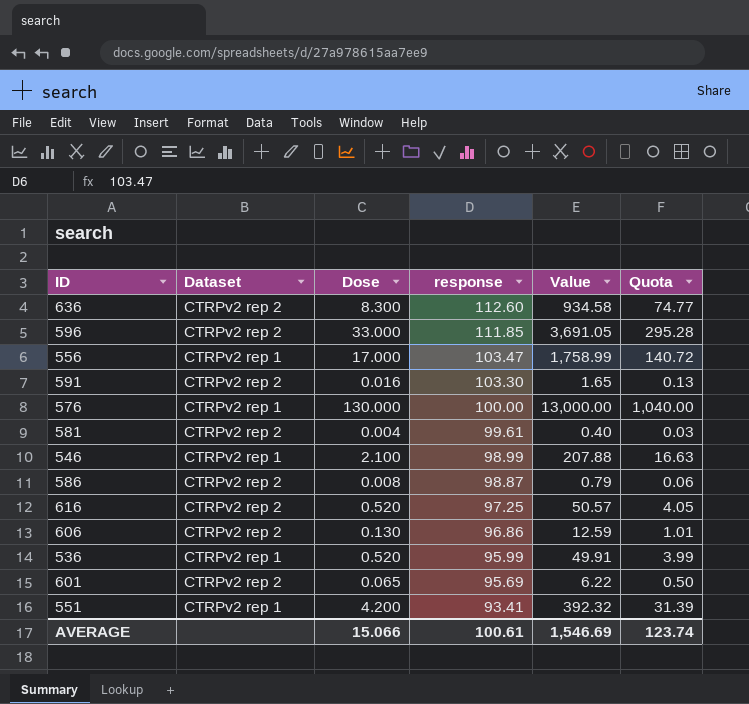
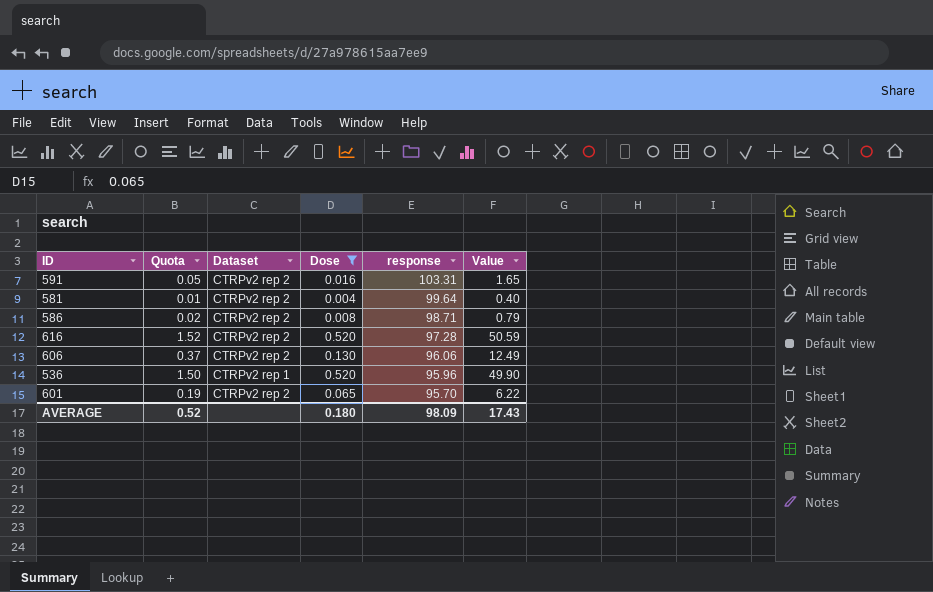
filter: none -> Dose <= 0.520
column Quota | formula: [Value] * 0.08 -> [Value] * 0.03
column Quota | position: 6 -> 2
591 | response: 103.30 -> 103.31
581 | response: 99.61 -> 99.64
586 | response: 98.87 -> 98.71
616 | response: 97.25 -> 97.28
616 | Value: 50.57 -> 50.59
606 | response: 96.86 -> 96.06
606 | Value: 12.59 -> 12.49
536 | response: 95.99 -> 95.96
536 | Value: 49.91 -> 49.90
601 | response: 95.69 -> 95.70
AVERAGE | Quota: 123.74 -> 0.52
AVERAGE | Dose: 15.066 -> 0.180
AVERAGE | response: 100.61 -> 98.09
AVERAGE | Value: 1,546.69 -> 17.43

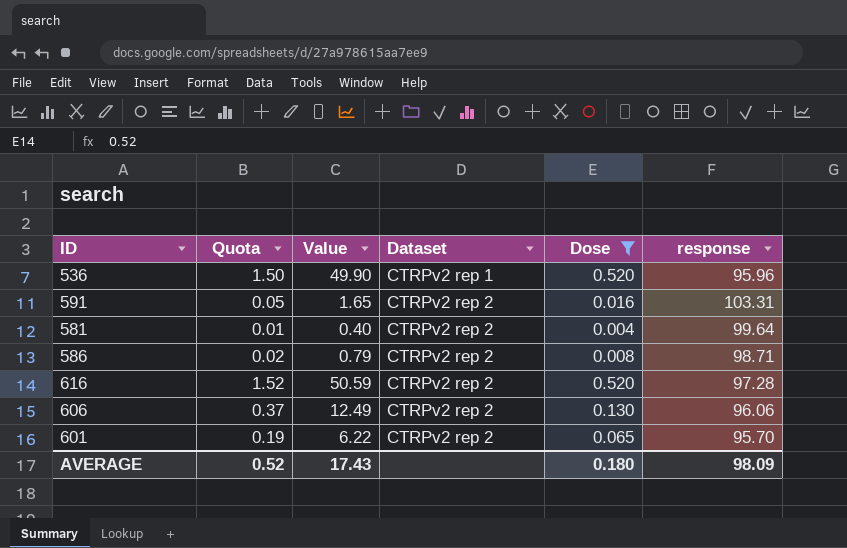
row order: response descending -> Dataset ascending
column Value | position: 6 -> 3

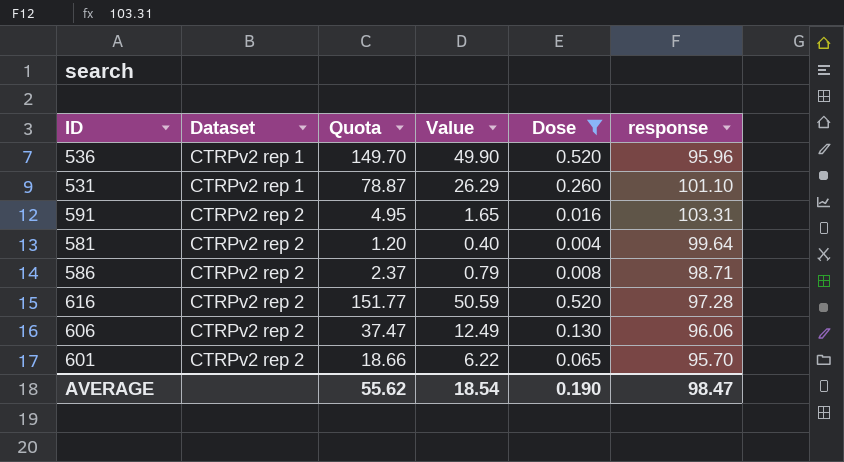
column Dataset | position: 4 -> 2
column Quota | formula: [Value] * 0.03 -> [Value] * 3
row 531: none -> CTRPv2 rep 1 | 78.87 | 26.29 | 0.260 | 101.10
AVERAGE | Quota: 0.52 -> 55.62
AVERAGE | Value: 17.43 -> 18.54
AVERAGE | Dose: 0.180 -> 0.190
AVERAGE | response: 98.09 -> 98.47

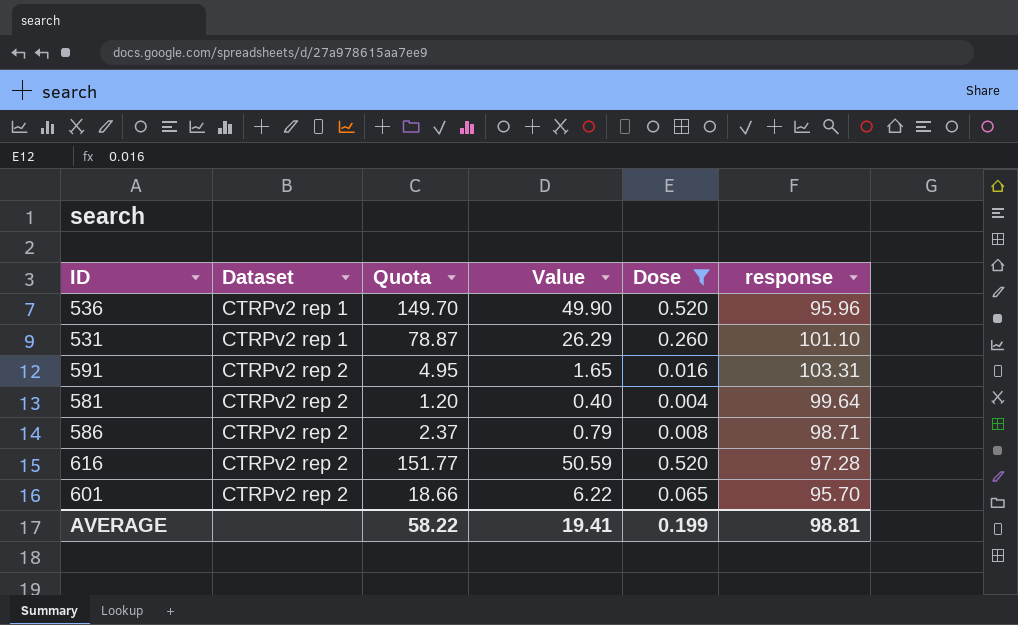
row 606: CTRPv2 rep 2 | 37.47 | 12.49 | 0.130 | 96.06 -> none
AVERAGE | Quota: 55.62 -> 58.22
AVERAGE | Value: 18.54 -> 19.41
AVERAGE | Dose: 0.190 -> 0.199
AVERAGE | response: 98.47 -> 98.81

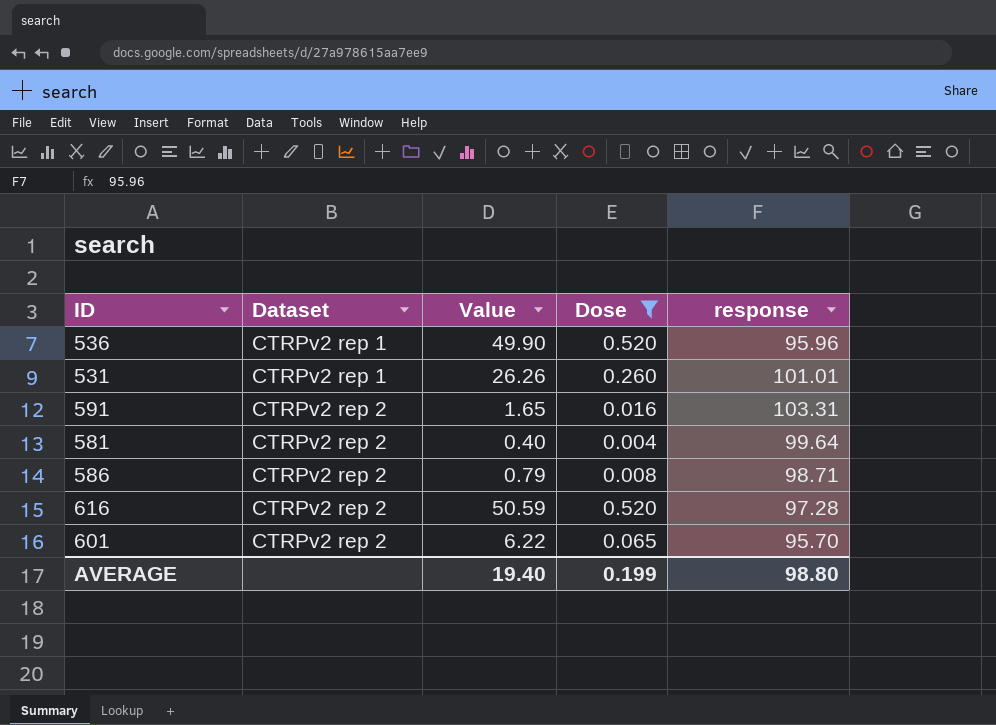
column Quota | formula: [Value] * 3 -> none
531 | Value: 26.29 -> 26.26
531 | response: 101.10 -> 101.01
AVERAGE | Value: 19.41 -> 19.40
AVERAGE | response: 98.81 -> 98.80

